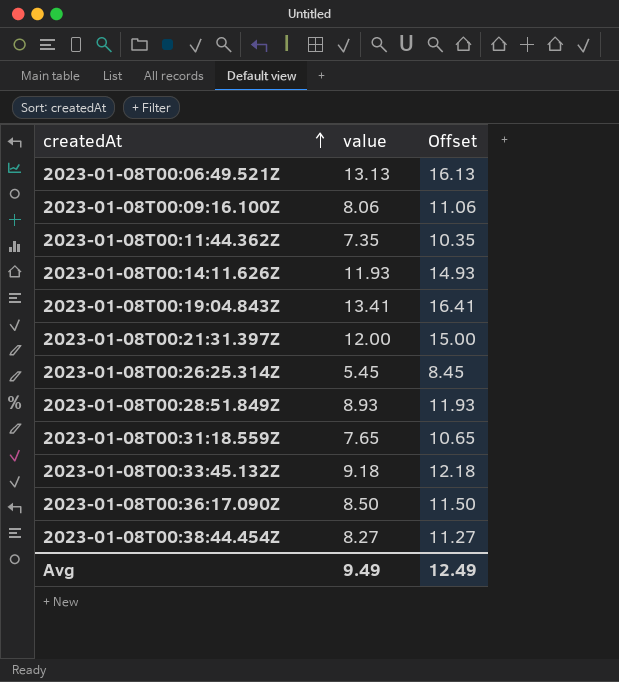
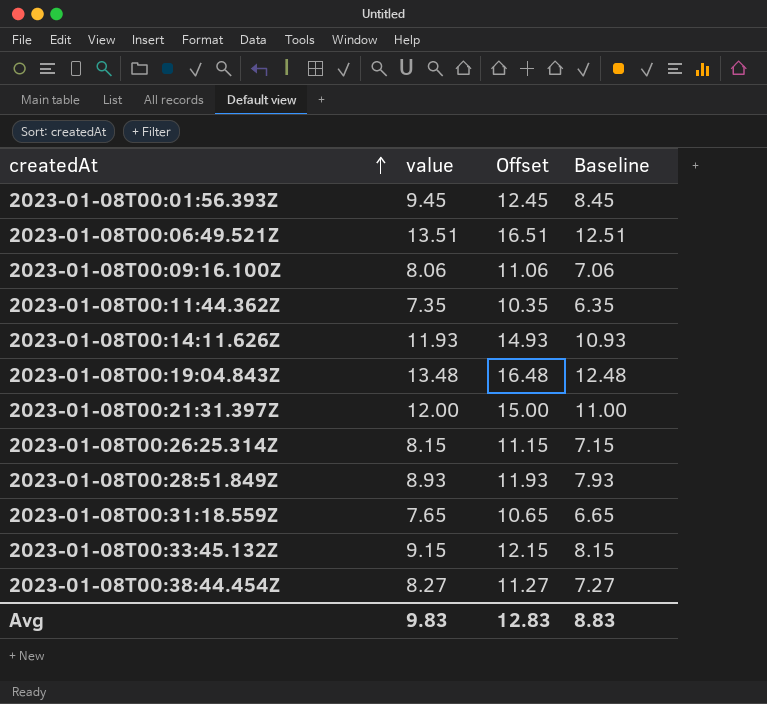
column Baseline | formula: none -> [value] - 1
row 2023-01-08T00:36:17.090Z: 8.50 | 11.50 -> none
row 2023-01-08T00:01:56.393Z: none -> 9.45 | 12.45 | 8.45
2023-01-08T00:06:49.521Z | value: 13.13 -> 13.51
2023-01-08T00:06:49.521Z | Offset: 16.13 -> 16.51
2023-01-08T00:19:04.843Z | value: 13.41 -> 13.48
2023-01-08T00:19:04.843Z | Offset: 16.41 -> 16.48
2023-01-08T00:26:25.314Z | value: 5.45 -> 8.15
2023-01-08T00:26:25.314Z | Offset: 8.45 -> 11.15
2023-01-08T00:33:45.132Z | value: 9.18 -> 9.15
2023-01-08T00:33:45.132Z | Offset: 12.18 -> 12.15
Avg | value: 9.49 -> 9.83
Avg | Offset: 12.49 -> 12.83

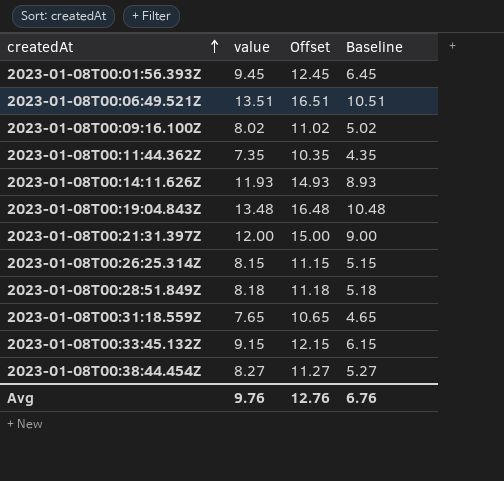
column Baseline | formula: [value] - 1 -> [value] - 3
2023-01-08T00:09:16.100Z | value: 8.06 -> 8.02
2023-01-08T00:09:16.100Z | Offset: 11.06 -> 11.02
2023-01-08T00:28:51.849Z | value: 8.93 -> 8.18
2023-01-08T00:28:51.849Z | Offset: 11.93 -> 11.18
Avg | value: 9.83 -> 9.76
Avg | Offset: 12.83 -> 12.76
Avg | Baseline: 8.83 -> 6.76

